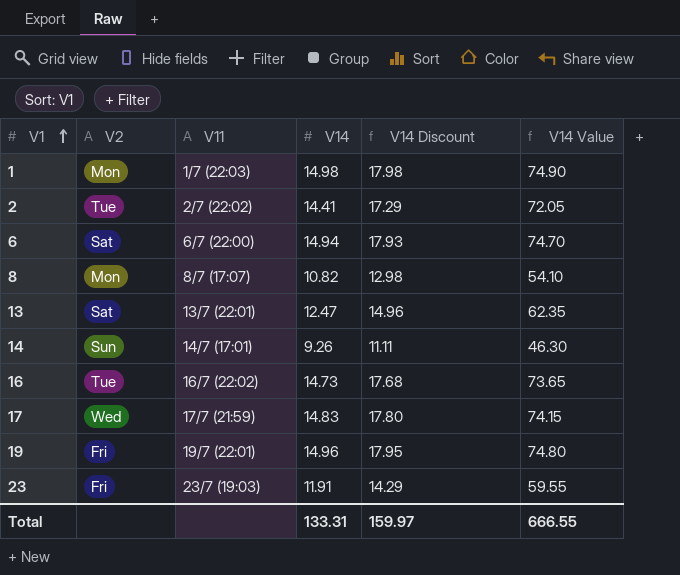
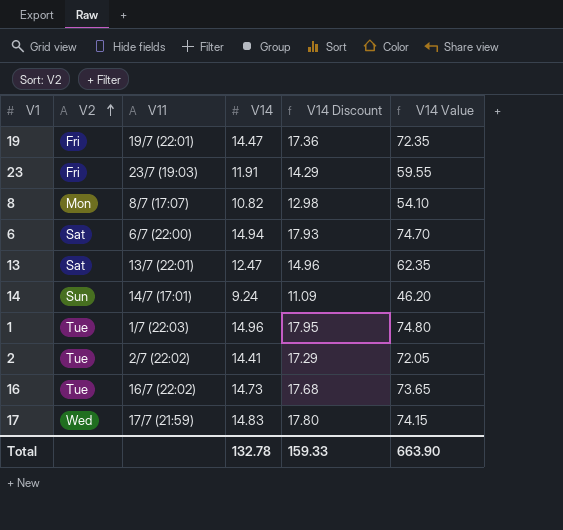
row order: V1 ascending -> V2 ascending
19 | V14: 14.96 -> 14.47
19 | V14 Discount: 17.95 -> 17.36
19 | V14 Value: 74.80 -> 72.35
14 | V14: 9.26 -> 9.24
14 | V14 Discount: 11.11 -> 11.09
14 | V14 Value: 46.30 -> 46.20
1 | V2: Mon -> Tue
1 | V14: 14.98 -> 14.96
1 | V14 Discount: 17.98 -> 17.95
1 | V14 Value: 74.90 -> 74.80
Total | V14: 133.31 -> 132.78
Total | V14 Discount: 159.97 -> 159.33
Total | V14 Value: 666.55 -> 663.90

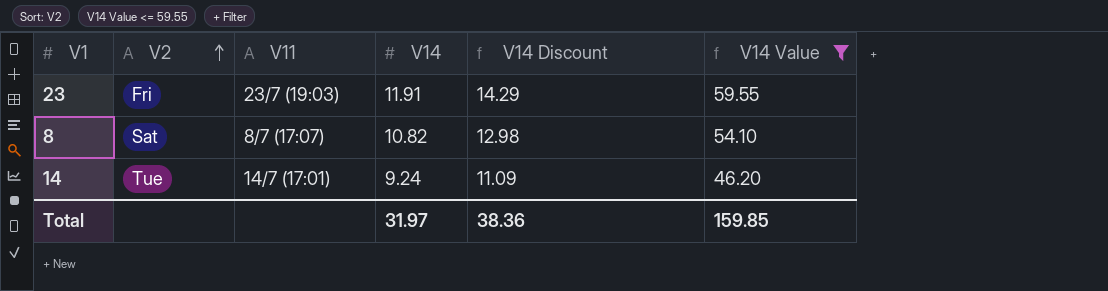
filter: none -> V14 Value <= 59.55
8 | V2: Mon -> Sat
14 | V2: Sun -> Tue
Total | V14: 132.78 -> 31.97
Total | V14 Discount: 159.33 -> 38.36
Total | V14 Value: 663.90 -> 159.85

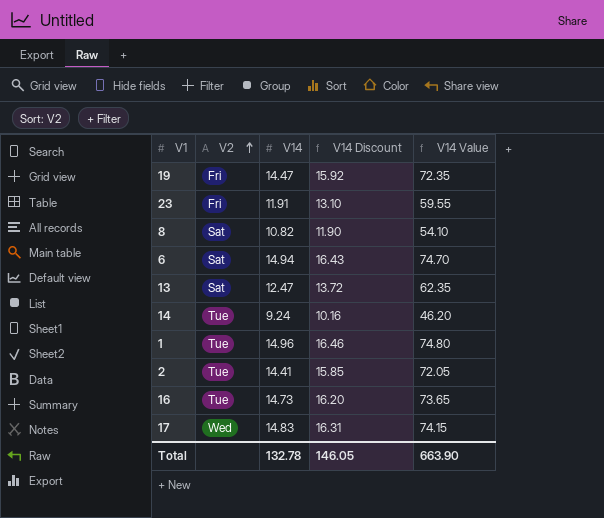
filter: V14 Value <= 59.55 -> none
column V11 | position: 3 -> none
column V14 Discount | formula: [V14] * 1.2 -> [V14] * 1.1
Total | V14: 31.97 -> 132.78
Total | V14 Discount: 38.36 -> 146.05
Total | V14 Value: 159.85 -> 663.90

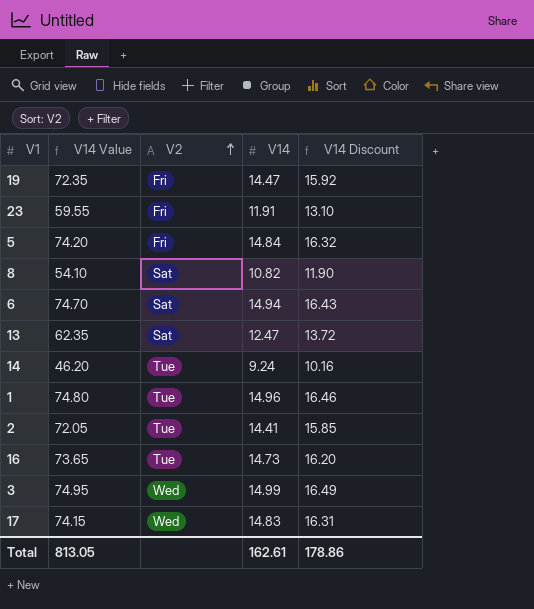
column V14 Value | position: 5 -> 2
row 5: none -> 74.20 | Fri | 14.84 | 16.32
row 3: none -> 74.95 | Wed | 14.99 | 16.49
Total | V14 Value: 663.90 -> 813.05
Total | V14: 132.78 -> 162.61
Total | V14 Discount: 146.05 -> 178.86

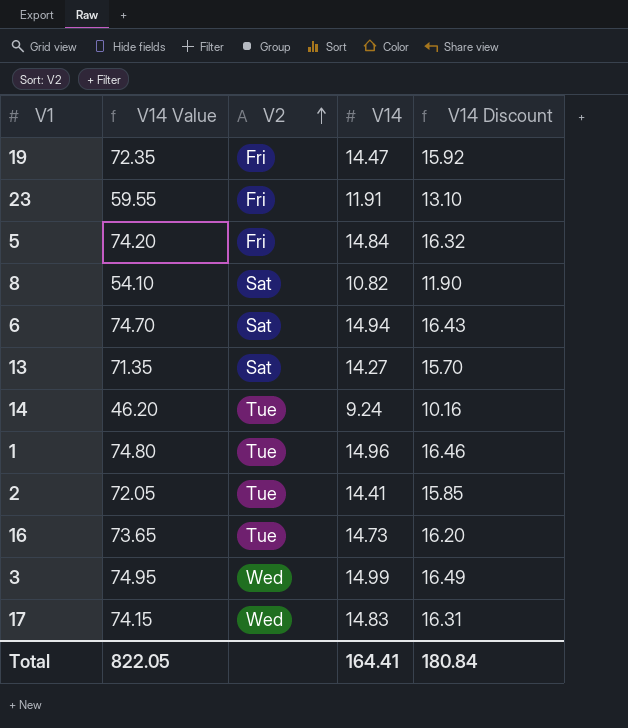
13 | V14 Value: 62.35 -> 71.35
13 | V14: 12.47 -> 14.27
13 | V14 Discount: 13.72 -> 15.70
Total | V14 Value: 813.05 -> 822.05
Total | V14: 162.61 -> 164.41
Total | V14 Discount: 178.86 -> 180.84

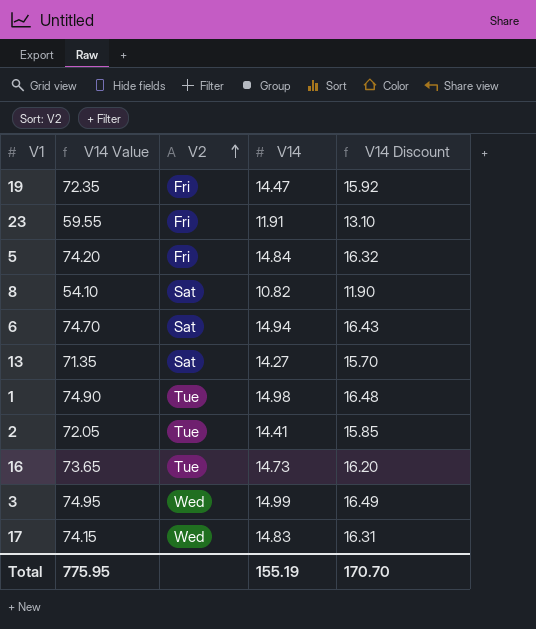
row 14: 46.20 | Tue | 9.24 | 10.16 -> none
1 | V14 Value: 74.80 -> 74.90
1 | V14: 14.96 -> 14.98
1 | V14 Discount: 16.46 -> 16.48
Total | V14 Value: 822.05 -> 775.95
Total | V14: 164.41 -> 155.19
Total | V14 Discount: 180.84 -> 170.70

